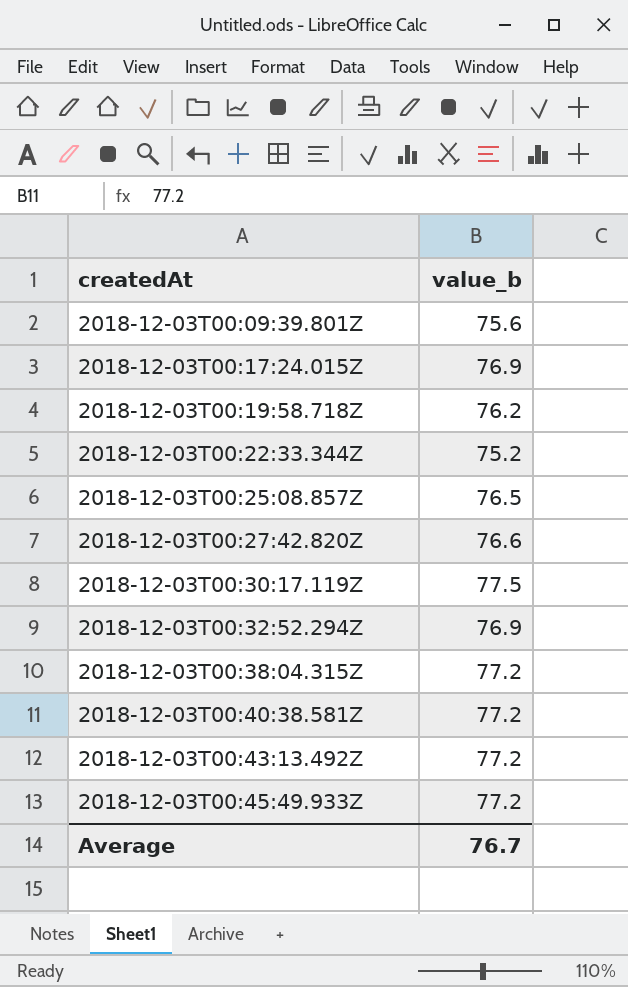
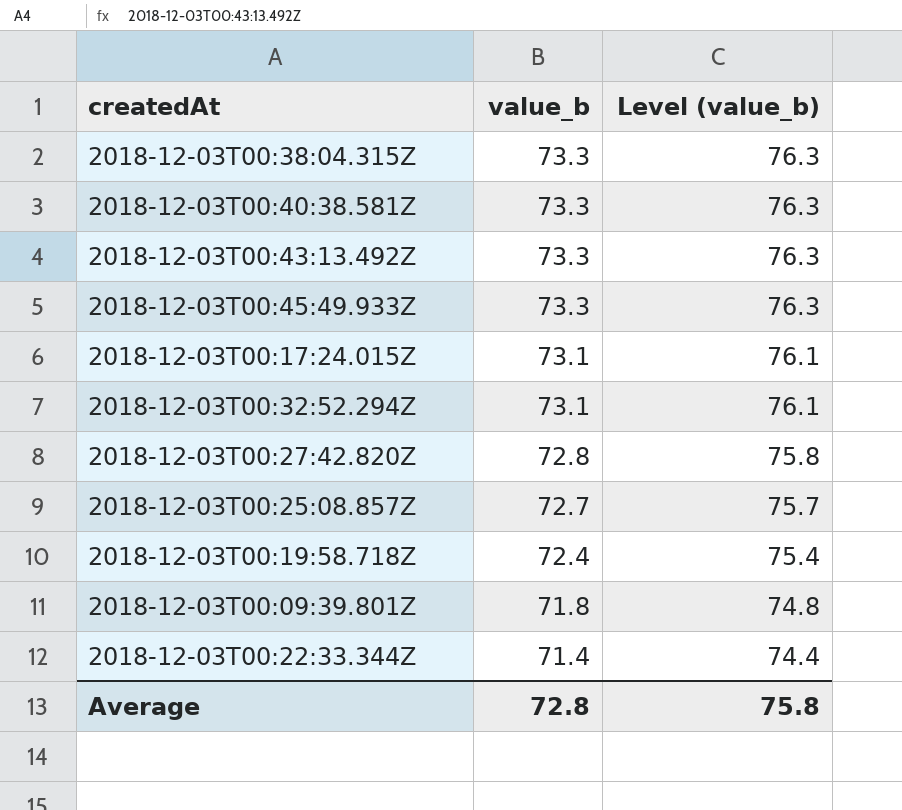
row order: createdAt ascending -> value_b descending
column Level (value_b) | formula: none -> [value_b] + 3
row 2018-12-03T00:30:17.119Z: 77.5 -> none
2018-12-03T00:38:04.315Z | value_b: 77.2 -> 73.3
2018-12-03T00:40:38.581Z | value_b: 77.2 -> 73.3
2018-12-03T00:43:13.492Z | value_b: 77.2 -> 73.3
2018-12-03T00:45:49.933Z | value_b: 77.2 -> 73.3
2018-12-03T00:17:24.015Z | value_b: 76.9 -> 73.1
2018-12-03T00:32:52.294Z | value_b: 76.9 -> 73.1
2018-12-03T00:27:42.820Z | value_b: 76.6 -> 72.8
2018-12-03T00:25:08.857Z | value_b: 76.5 -> 72.7
2018-12-03T00:19:58.718Z | value_b: 76.2 -> 72.4
2018-12-03T00:09:39.801Z | value_b: 75.6 -> 71.8
2018-12-03T00:22:33.344Z | value_b: 75.2 -> 71.4
Average | value_b: 76.7 -> 72.8

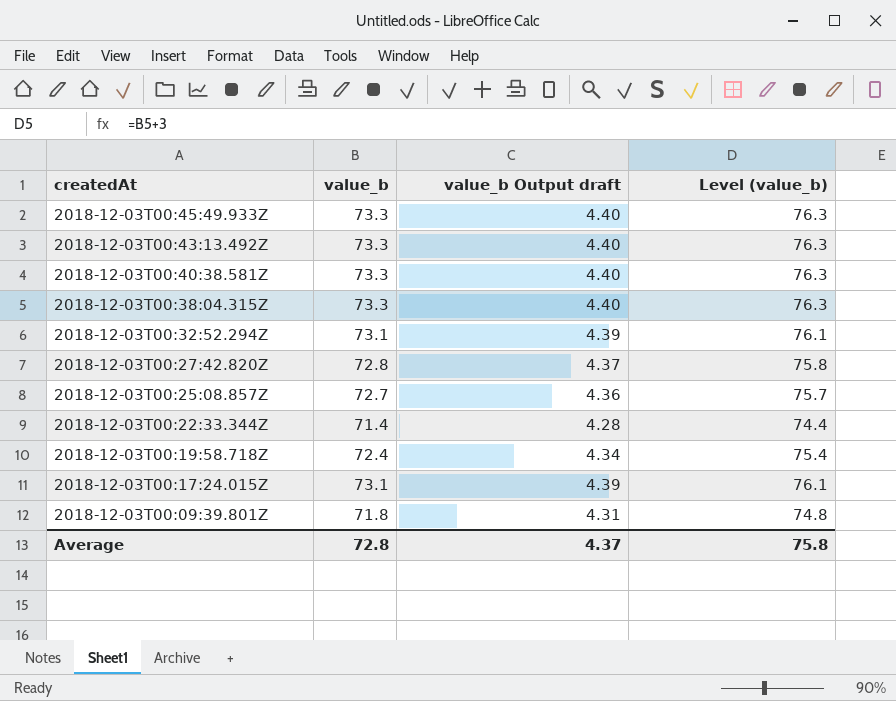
row order: value_b descending -> createdAt descending
column value_b Output draft | formula: none -> [value_b] * 0.06

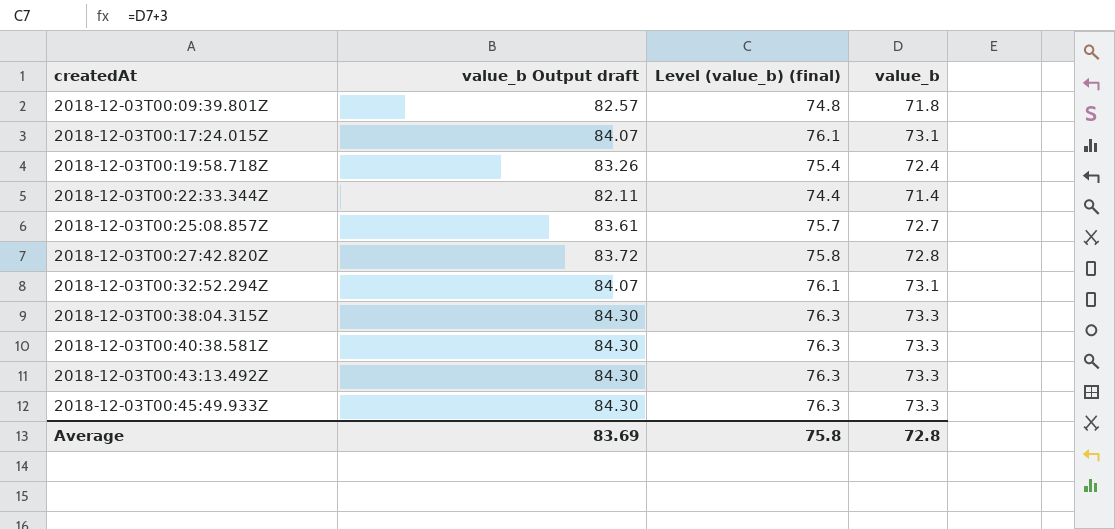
row order: createdAt descending -> createdAt ascending
column value_b Output draft | formula: [value_b] * 0.06 -> [value_b] * 1.15
column name: Level (value_b) -> Level (value_b) (final)
column value_b | position: 2 -> 4
Average | value_b Output draft: 4.37 -> 83.69

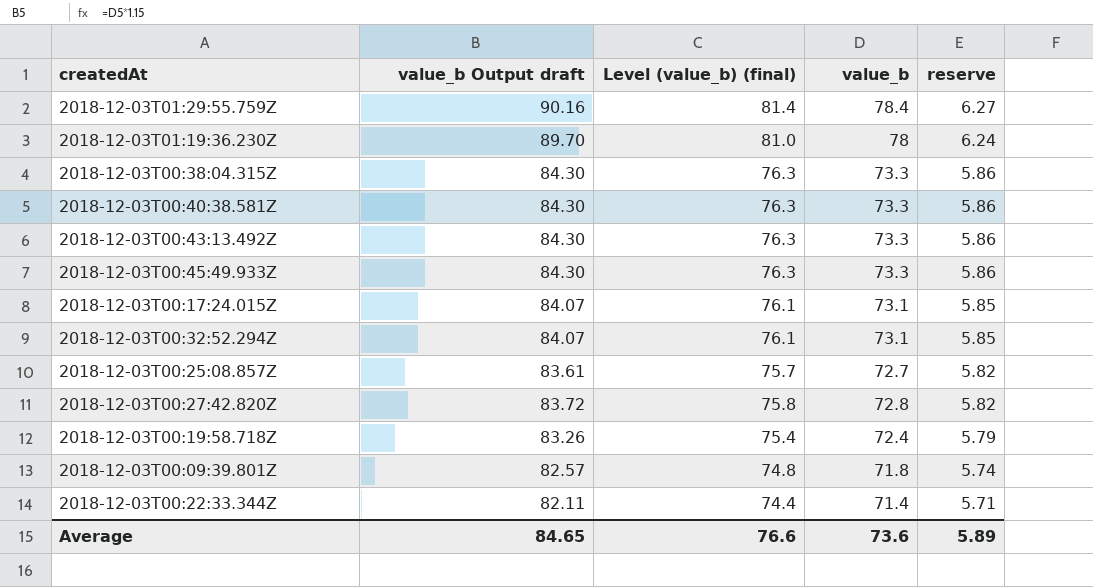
row order: createdAt ascending -> reserve descending
column reserve | formula: none -> [value_b] * 0.08
row 2018-12-03T01:29:55.759Z: none -> 90.16 | 81.4 | 78.4 | 6.27
row 2018-12-03T01:19:36.230Z: none -> 89.70 | 81.0 | 78 | 6.24
Average | value_b Output draft: 83.69 -> 84.65
Average | Level (value_b) (final): 75.8 -> 76.6
Average | value_b: 72.8 -> 73.6

